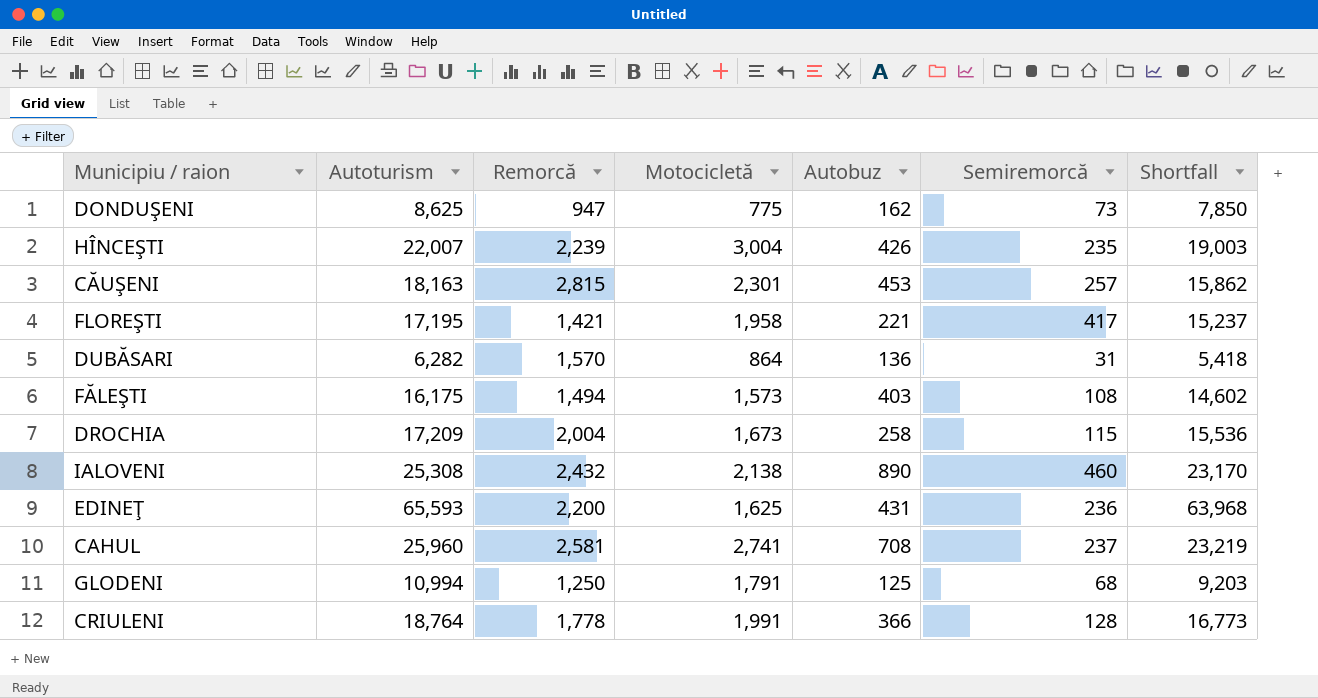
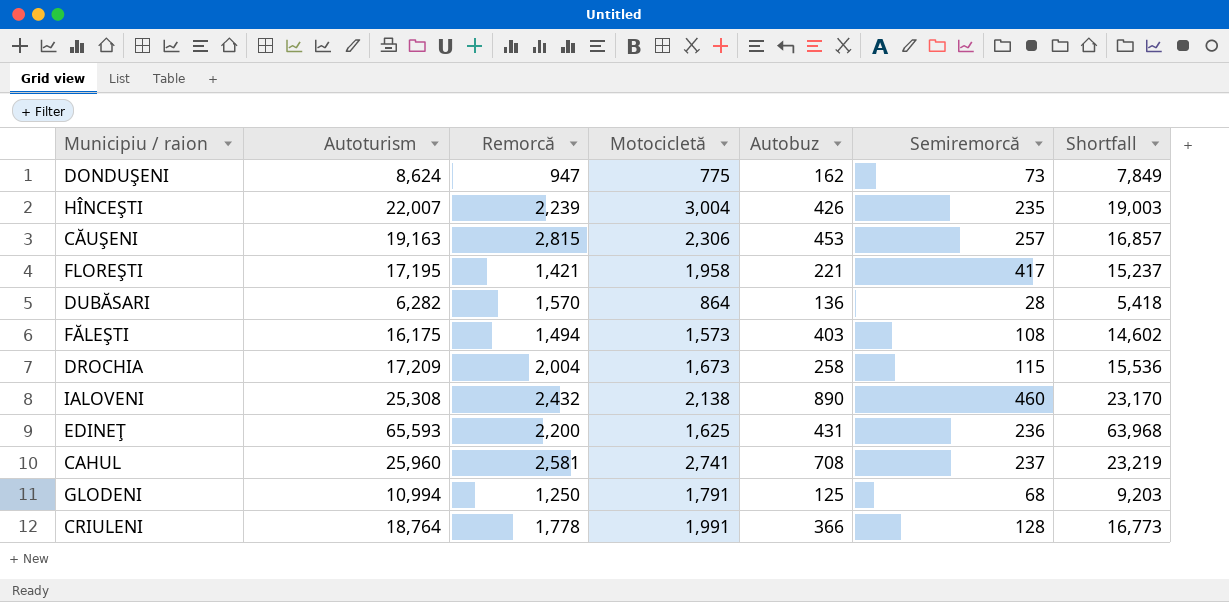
DONDUŞENI | Autoturism: 8,625 -> 8,624
DONDUŞENI | Shortfall: 7,850 -> 7,849
CĂUŞENI | Autoturism: 18,163 -> 19,163
CĂUŞENI | Motocicletă: 2,301 -> 2,306
CĂUŞENI | Shortfall: 15,862 -> 16,857
DUBĂSARI | Semiremorcă: 31 -> 28

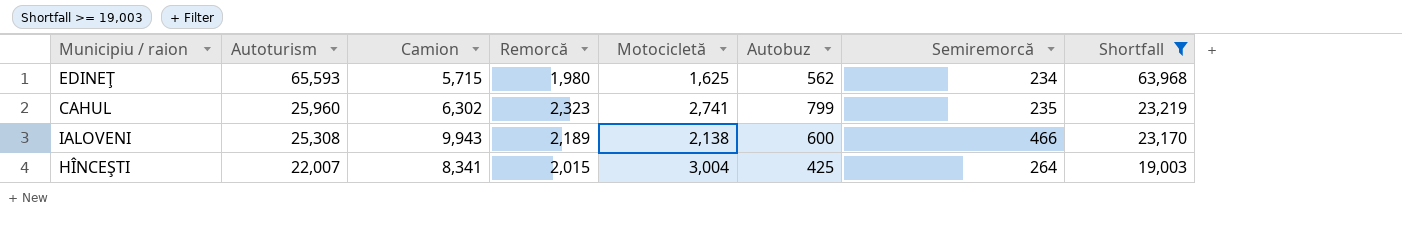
filter: none -> Shortfall >= 19,003
row order: none -> Autoturism descending
column Camion | position: none -> 3
EDINEŢ | Remorcă: 2,200 -> 1,980
EDINEŢ | Autobuz: 431 -> 562
EDINEŢ | Semiremorcă: 236 -> 234
CAHUL | Remorcă: 2,581 -> 2,323
CAHUL | Autobuz: 708 -> 799
CAHUL | Semiremorcă: 237 -> 235
IALOVENI | Remorcă: 2,432 -> 2,189
IALOVENI | Autobuz: 890 -> 600
IALOVENI | Semiremorcă: 460 -> 466
HÎNCEŞTI | Remorcă: 2,239 -> 2,015
HÎNCEŞTI | Autobuz: 426 -> 425
HÎNCEŞTI | Semiremorcă: 235 -> 264

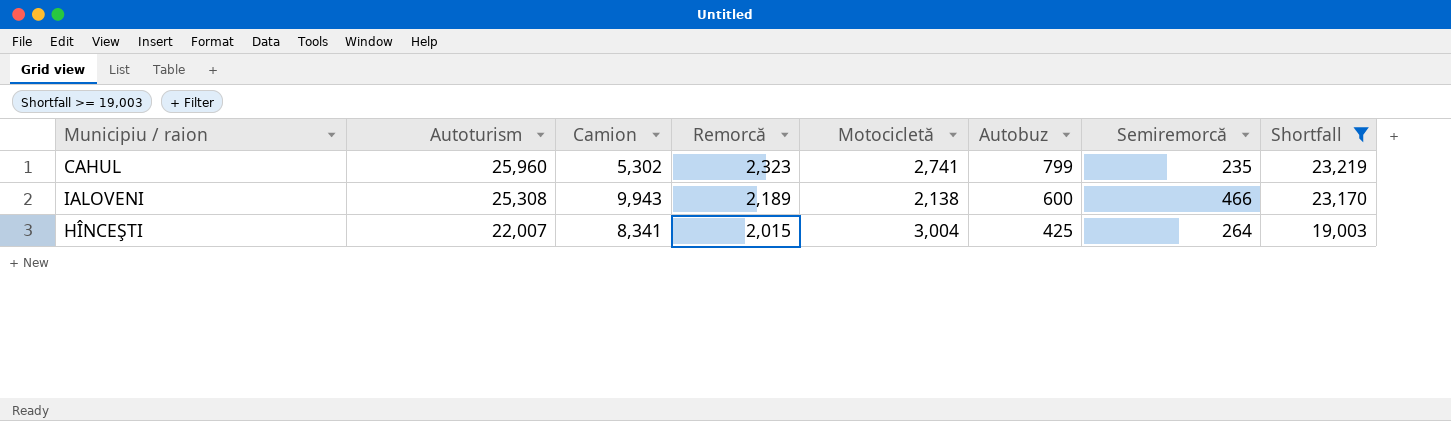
row EDINEŢ: 65,593 | 5,715 | 1,980 | 1,625 | 562 | 234 | 63,968 -> none
CAHUL | Camion: 6,302 -> 5,302

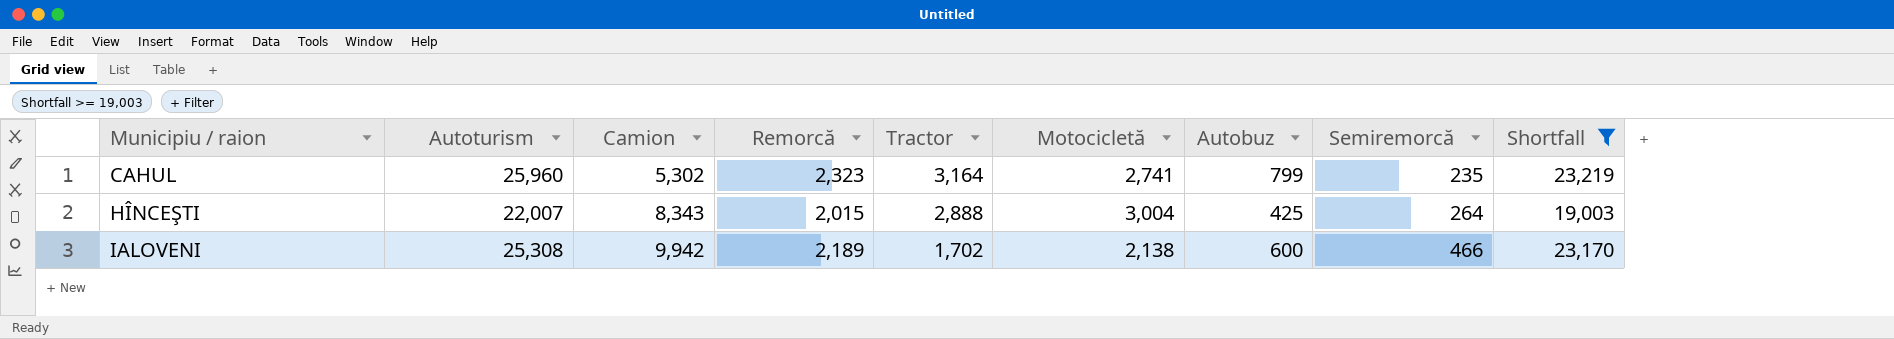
row order: Autoturism descending -> Municipiu / raion ascending
column Tractor | position: none -> 5
HÎNCEŞTI | Camion: 8,341 -> 8,343
IALOVENI | Camion: 9,943 -> 9,942

